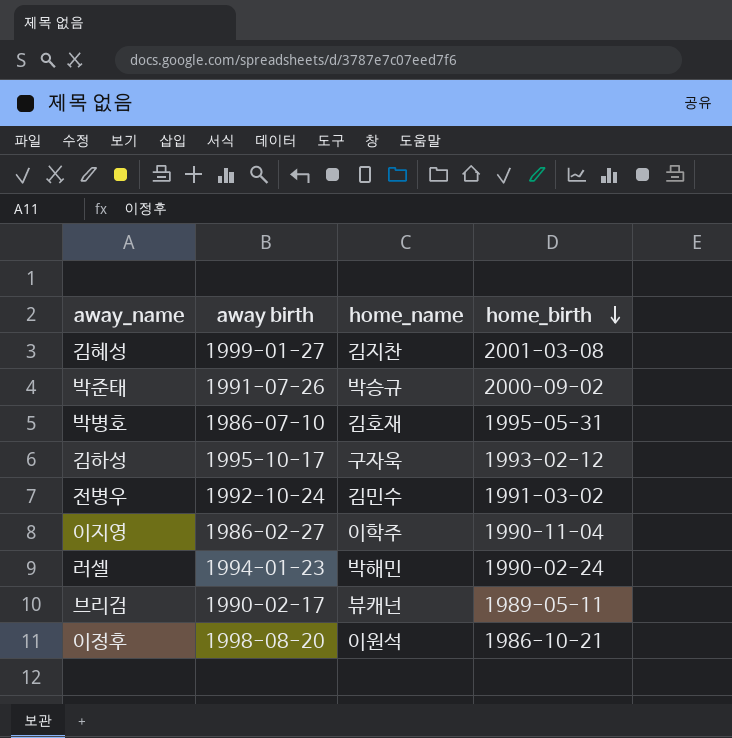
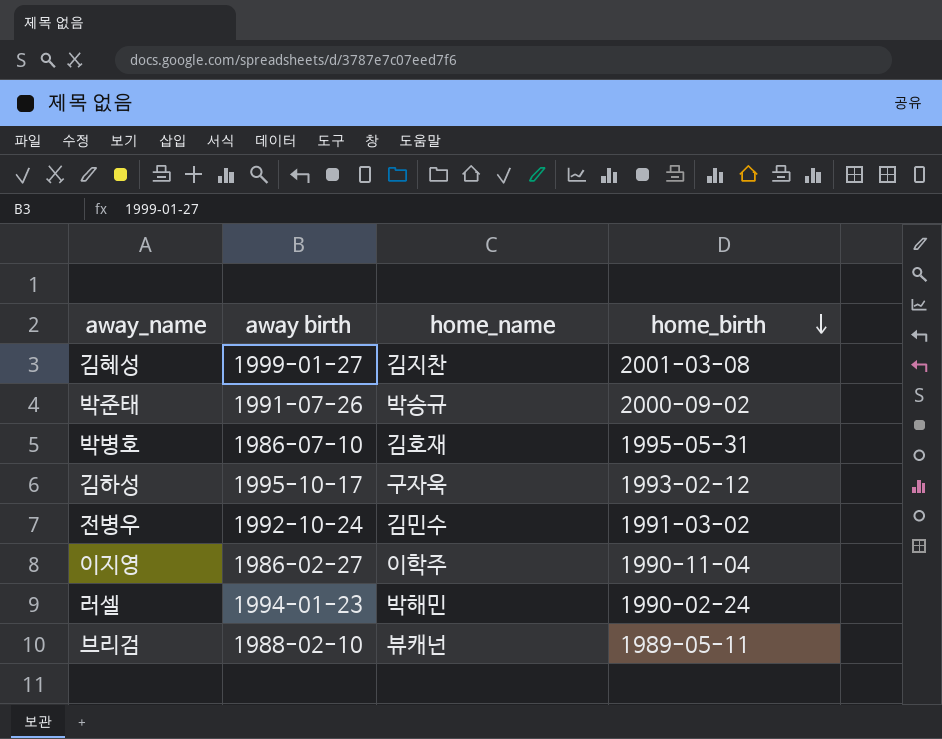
row 이정후: 1998-08-20 | 이원석 | 1986-10-21 -> none
브리검 | away birth: 1990-02-17 -> 1988-02-10

